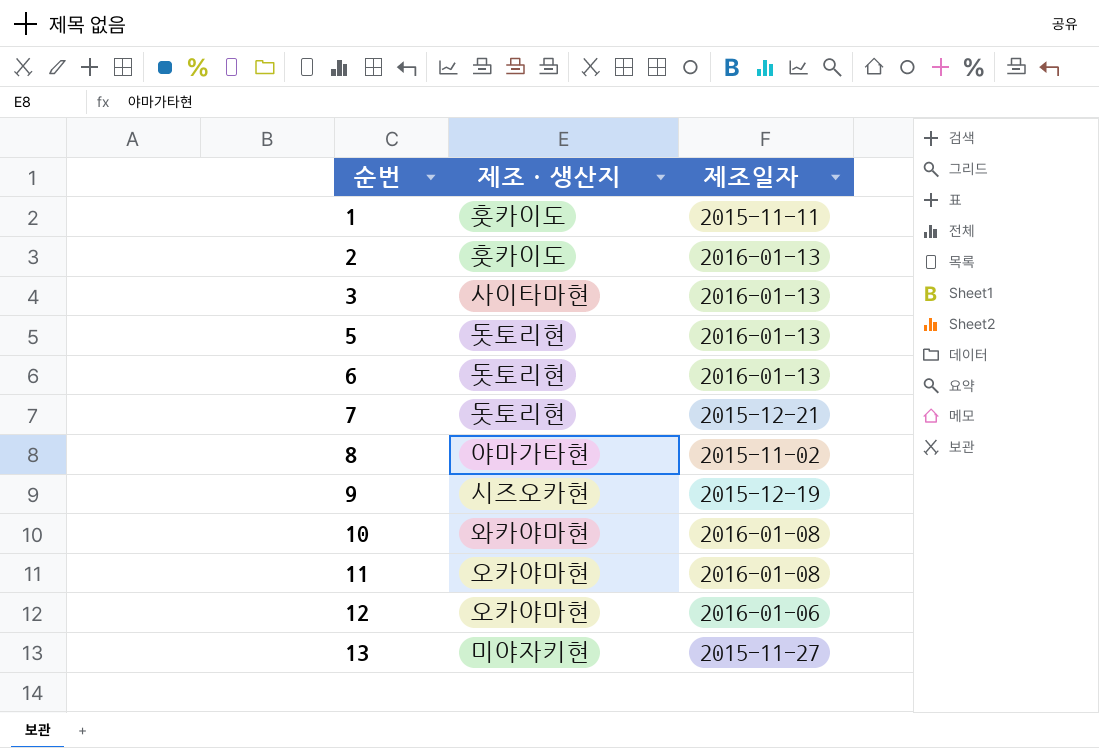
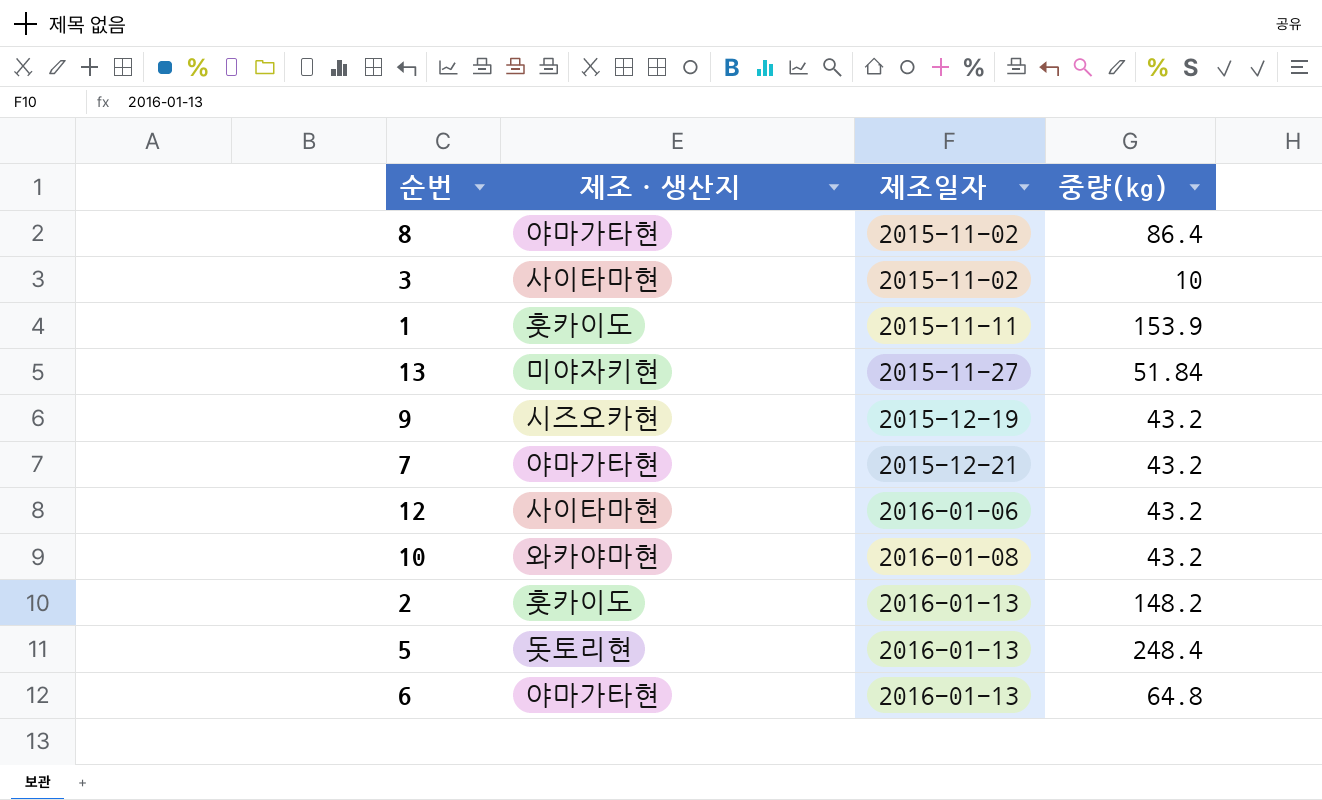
row order: 순번 ascending -> 제조일자 ascending
column 중량(kg) | position: none -> 4
row 11: 오카야마현 | 2016-01-08 -> none
3 | 제조일자: 2016-01-13 -> 2015-11-02
7 | 제조·생산지: 돗토리현 -> 야마가타현
12 | 제조·생산지: 오카야마현 -> 사이타마현
6 | 제조·생산지: 돗토리현 -> 야마가타현

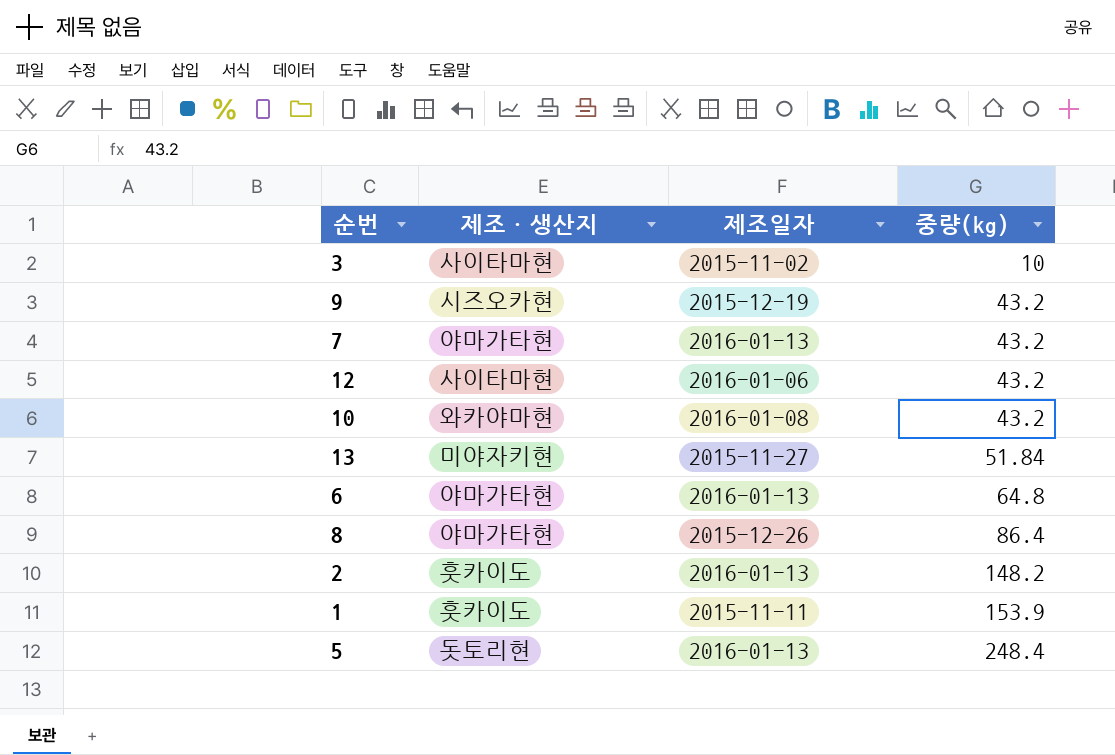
row order: 제조일자 ascending -> 중량(kg) ascending
7 | 제조일자: 2015-12-21 -> 2016-01-13
8 | 제조일자: 2015-11-02 -> 2015-12-26

